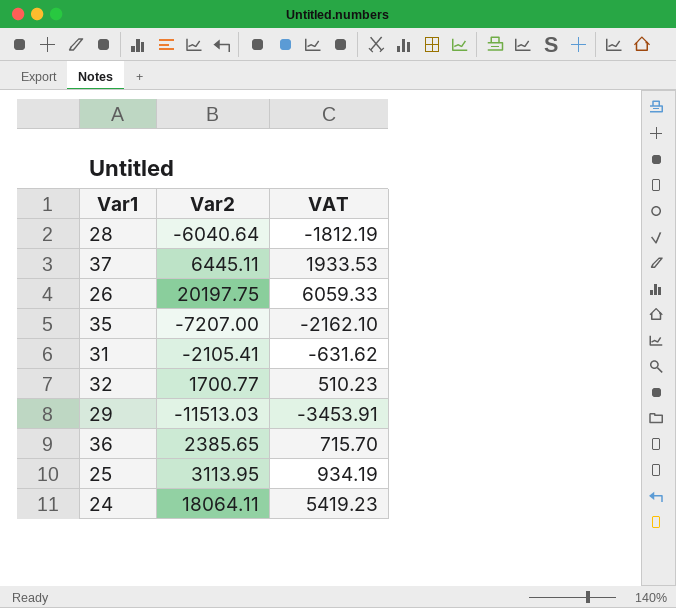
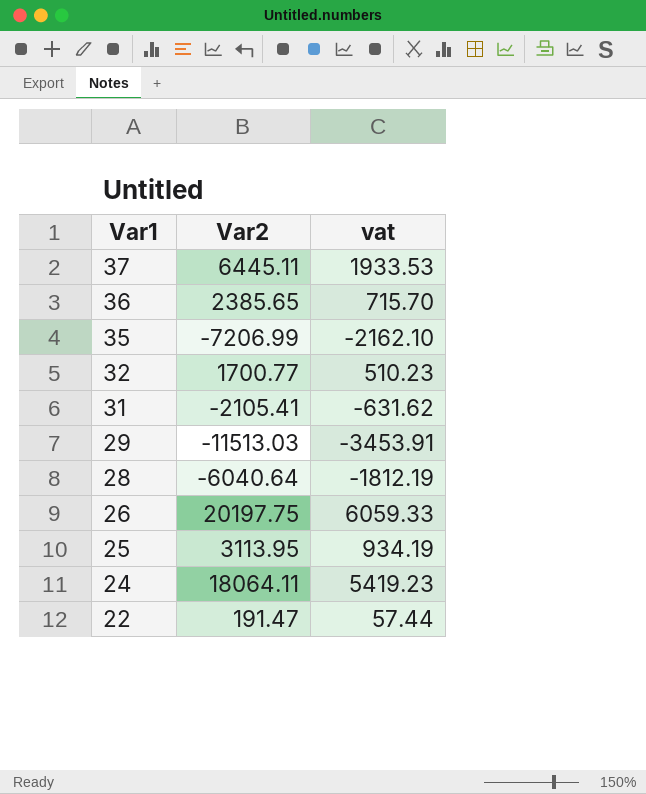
row order: none -> Var1 descending
column name: VAT -> vat
35 | Var2: -7207.00 -> -7206.99
row 22: none -> 191.47 | 57.44

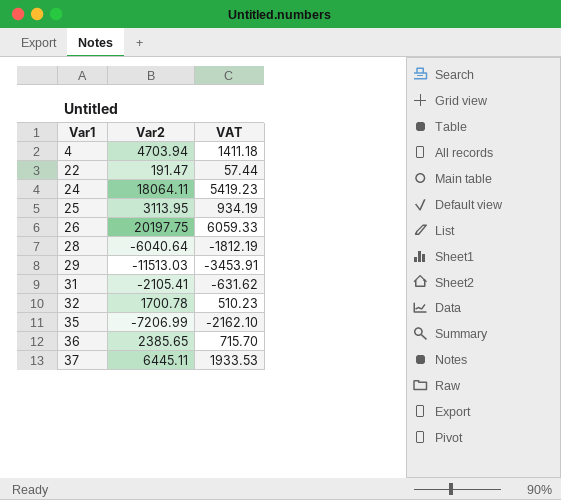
row order: Var1 descending -> Var1 ascending
column name: vat -> VAT
row 4: none -> 4703.94 | 1411.18
32 | Var2: 1700.77 -> 1700.78

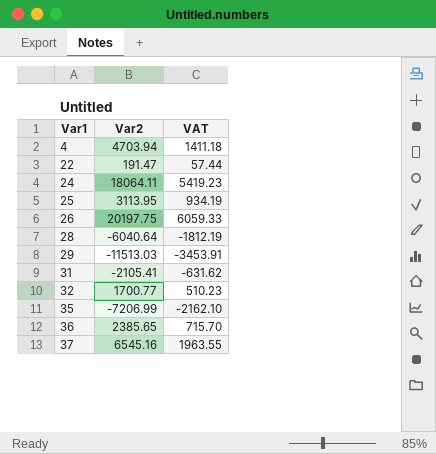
32 | Var2: 1700.78 -> 1700.77
37 | Var2: 6445.11 -> 6545.16
37 | VAT: 1933.53 -> 1963.55

